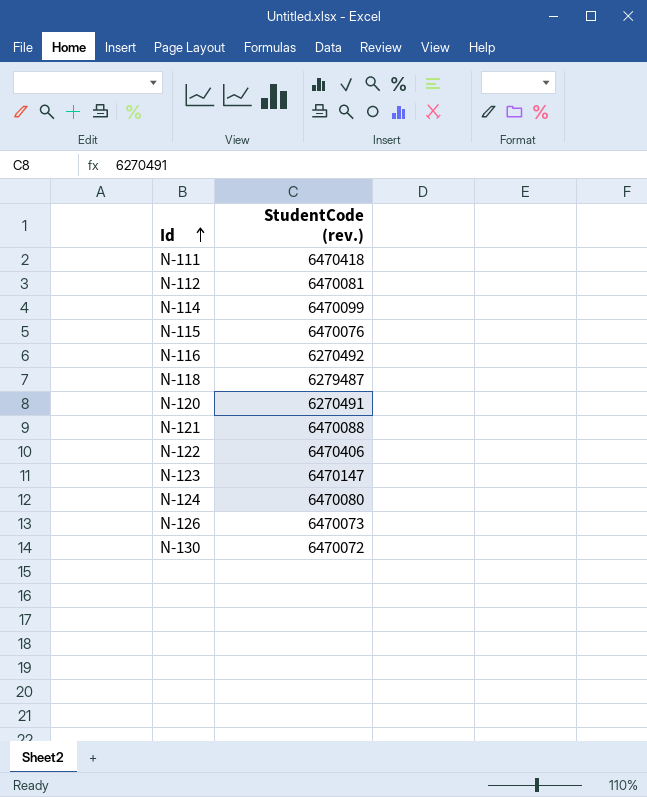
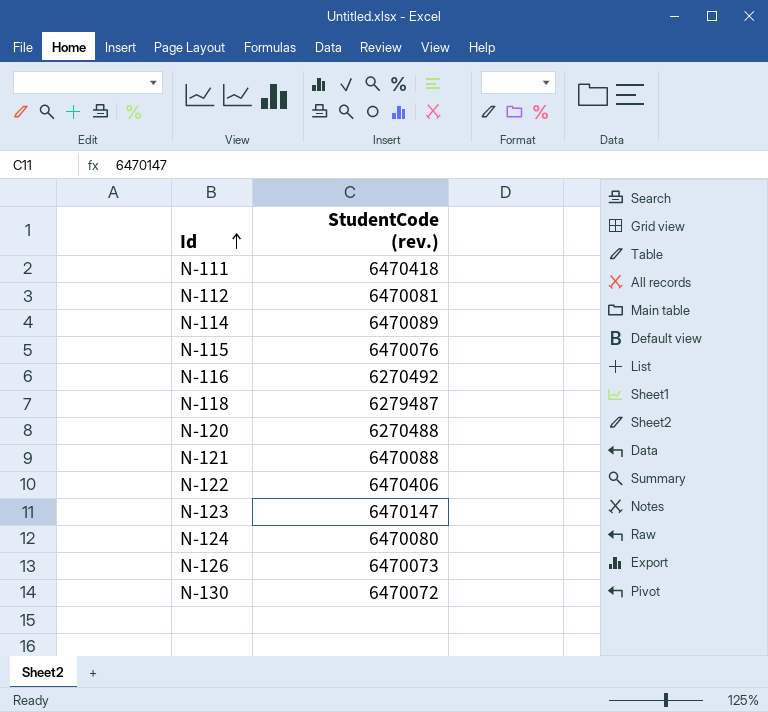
N-114 | StudentCode (rev.): 6470099 -> 6470089
N-120 | StudentCode (rev.): 6270491 -> 6270488

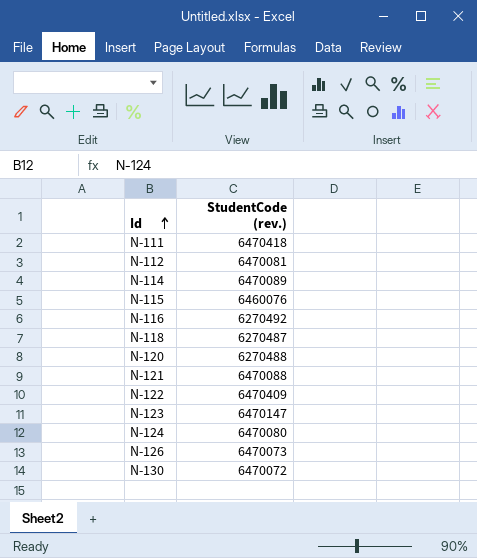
N-115 | StudentCode (rev.): 6470076 -> 6460076
N-118 | StudentCode (rev.): 6279487 -> 6270487
N-122 | StudentCode (rev.): 6470406 -> 6470409

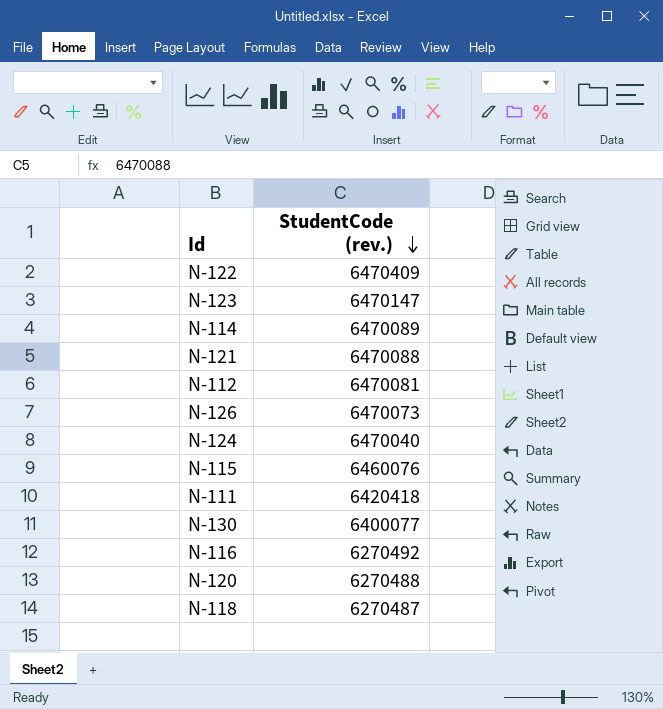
row order: Id ascending -> StudentCode (rev.) descending
N-124 | StudentCode (rev.): 6470080 -> 6470040
N-111 | StudentCode (rev.): 6470418 -> 6420418
N-130 | StudentCode (rev.): 6470072 -> 6400077

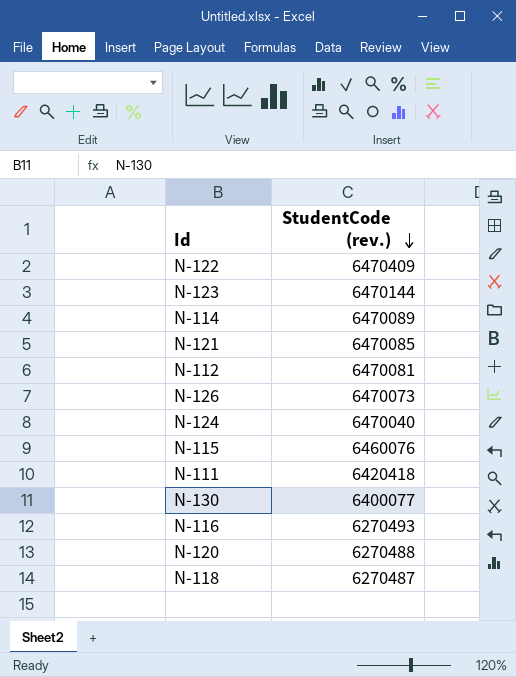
N-123 | StudentCode (rev.): 6470147 -> 6470144
N-121 | StudentCode (rev.): 6470088 -> 6470085
N-116 | StudentCode (rev.): 6270492 -> 6270493

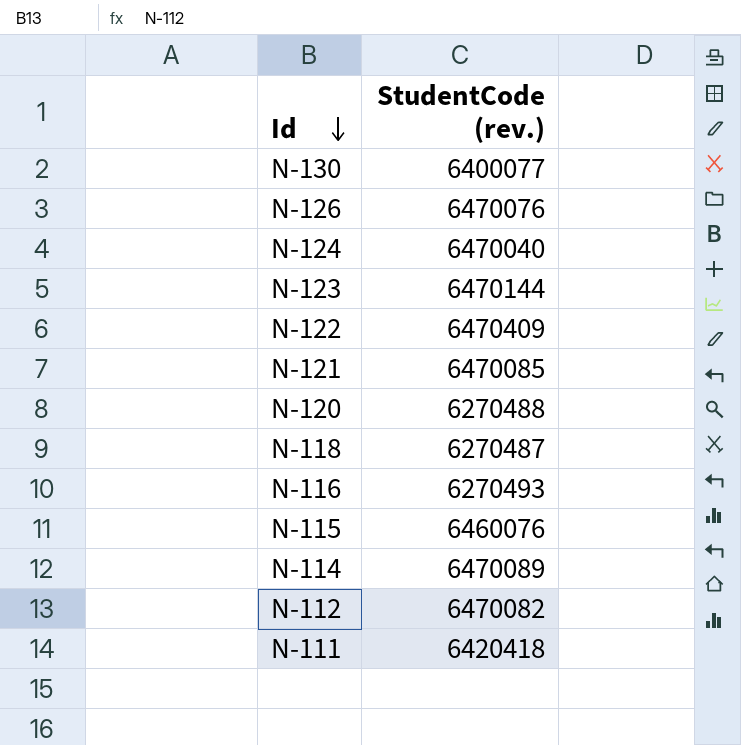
row order: StudentCode (rev.) descending -> Id descending
N-126 | StudentCode (rev.): 6470073 -> 6470076
N-112 | StudentCode (rev.): 6470081 -> 6470082

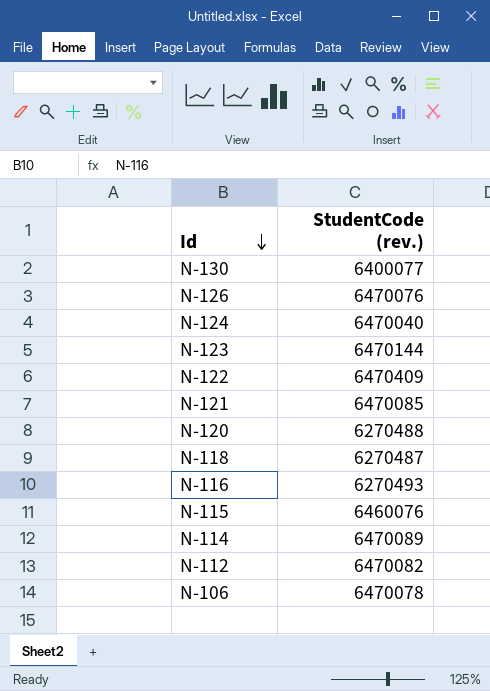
row N-111: 6420418 -> none
row N-106: none -> 6470078

